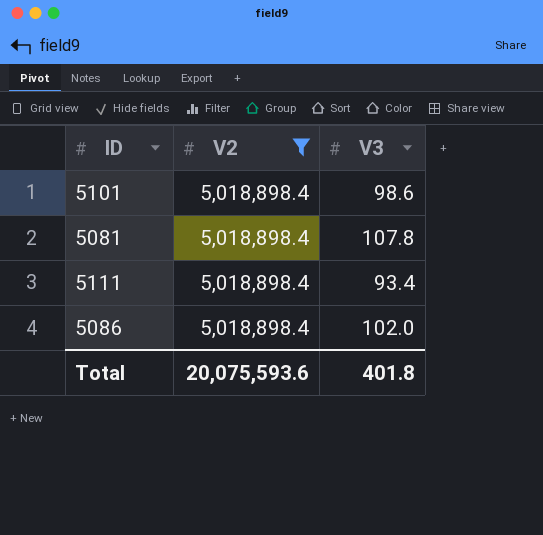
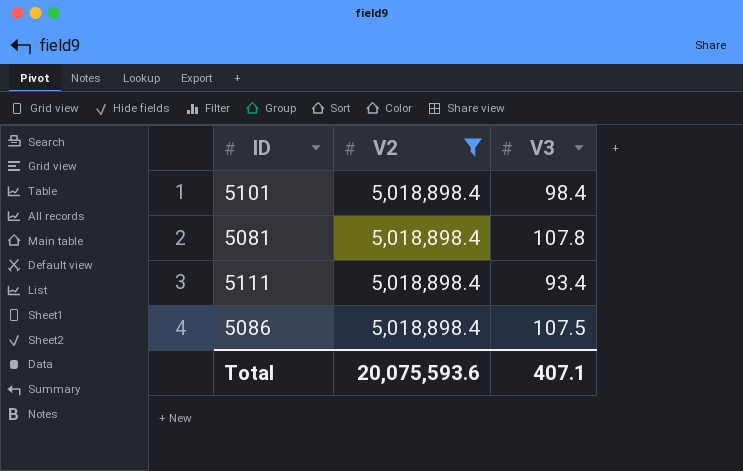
5101 | V3: 98.6 -> 98.4
5086 | V3: 102.0 -> 107.5
Total | V3: 401.8 -> 407.1

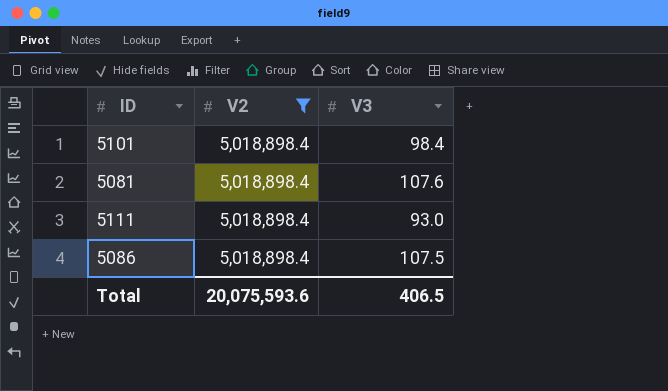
5081 | V3: 107.8 -> 107.6
5111 | V3: 93.4 -> 93.0
Total | V3: 407.1 -> 406.5

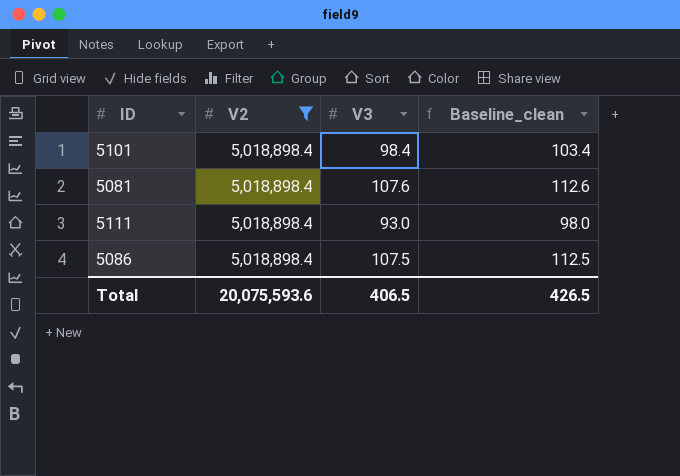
column Baseline_clean | formula: none -> [V3] + 5

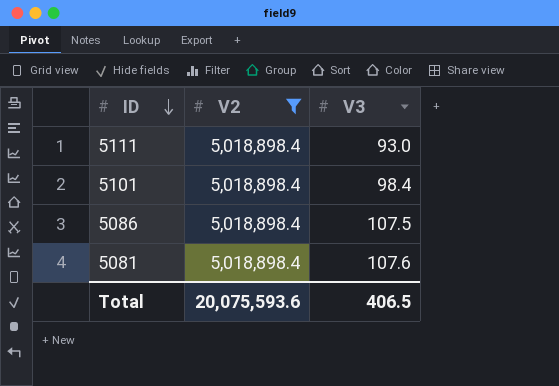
row order: none -> ID descending
column Baseline_clean | formula: [V3] + 5 -> none

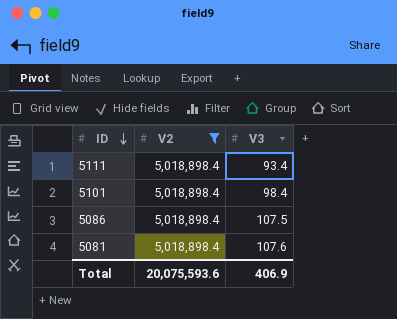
5111 | V3: 93.0 -> 93.4
Total | V3: 406.5 -> 406.9

